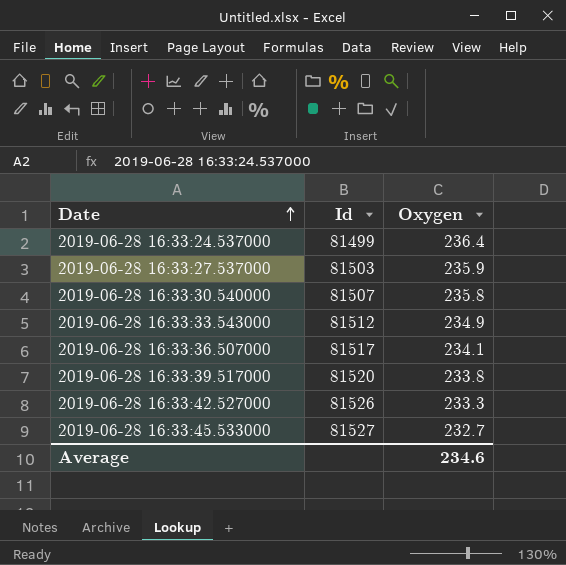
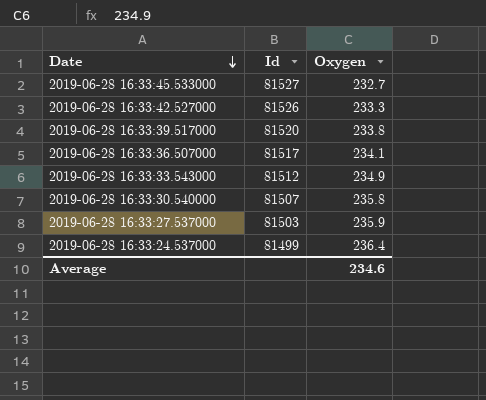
row order: Date ascending -> Date descending

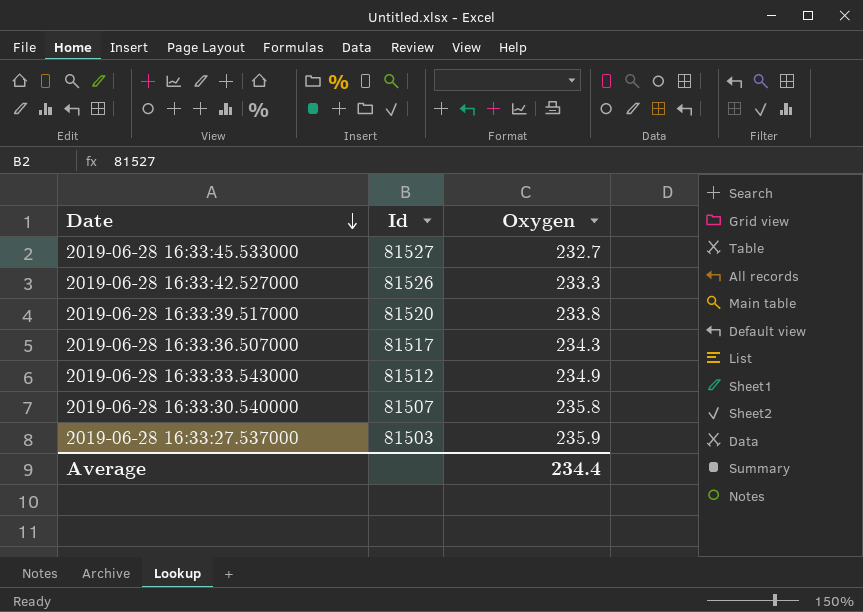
row 2019-06-28 16:33:24.537000: 81499 | 236.4 -> none
2019-06-28 16:33:36.507000 | Oxygen: 234.1 -> 234.3
Average | Oxygen: 234.6 -> 234.4

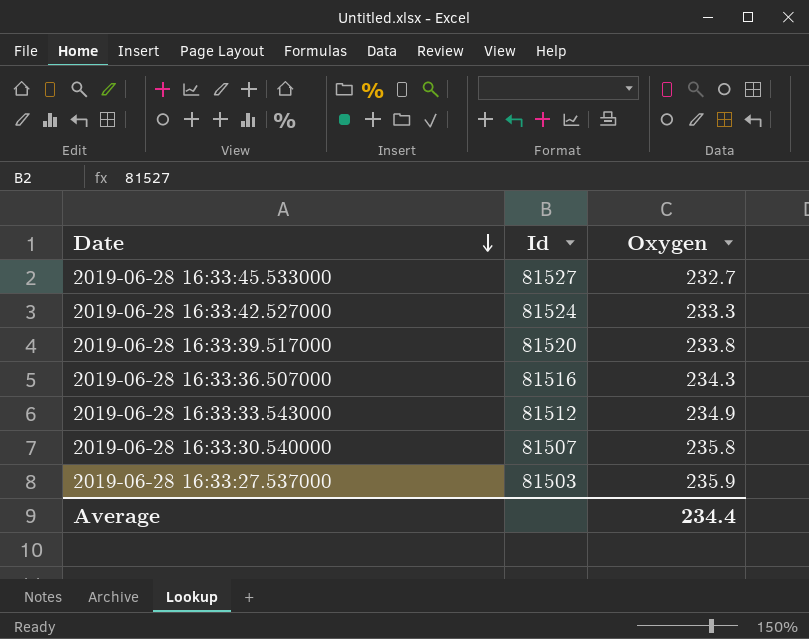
2019-06-28 16:33:42.527000 | Id: 81526 -> 81524
2019-06-28 16:33:36.507000 | Id: 81517 -> 81516

